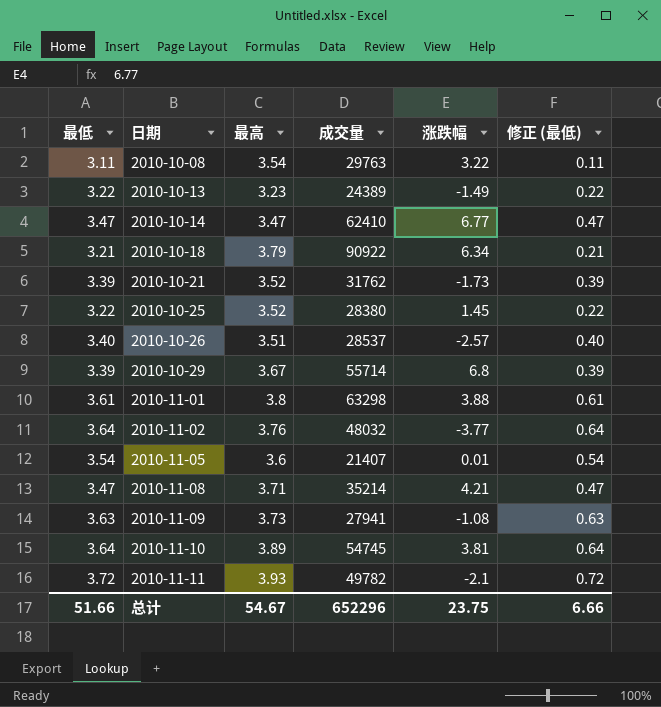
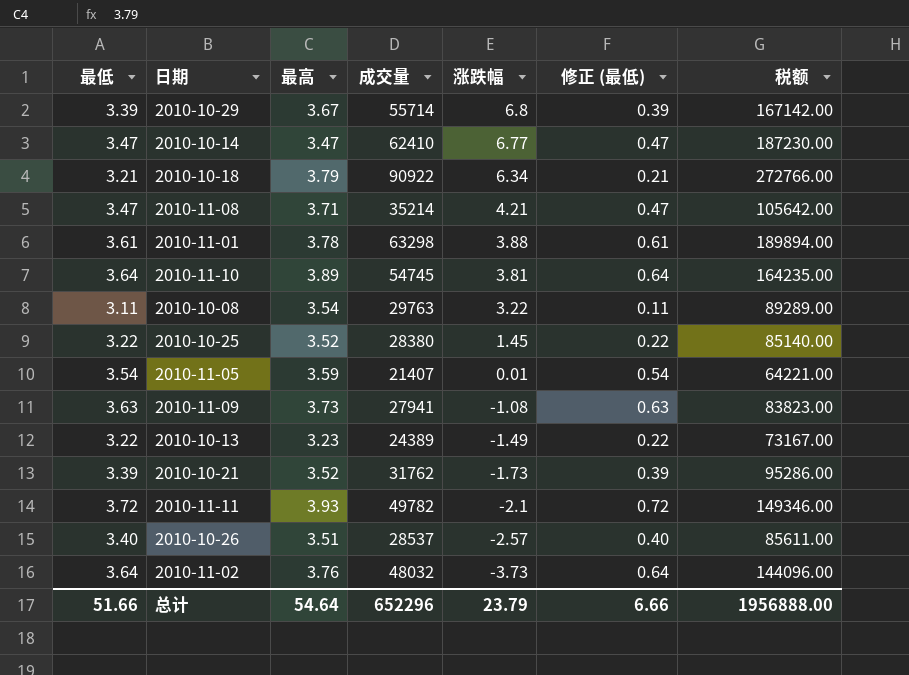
row order: 日期 ascending -> 涨跌幅 descending
column 税额 | formula: none -> [成交量] * 3
2010-11-01 | 最高: 3.8 -> 3.78
2010-11-05 | 最高: 3.6 -> 3.59
2010-11-02 | 涨跌幅: -3.77 -> -3.73
总计 | 最高: 54.67 -> 54.64
总计 | 涨跌幅: 23.75 -> 23.79

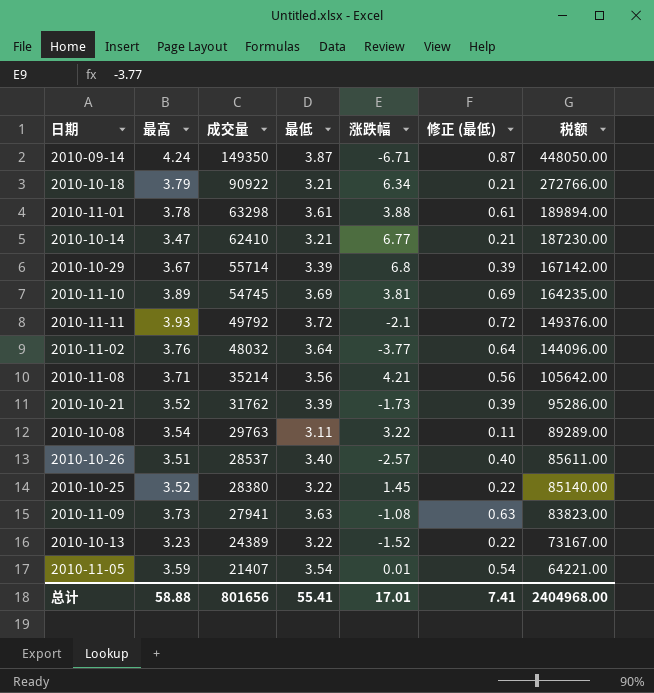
row order: 涨跌幅 descending -> 成交量 descending
column 最低 | position: 1 -> 4
row 2010-09-14: none -> 4.24 | 149350 | 3.87 | -6.71 | 0.87 | 448050.00
2010-10-14 | 最低: 3.47 -> 3.21
2010-10-14 | 修正 (最低): 0.47 -> 0.21
2010-11-10 | 最低: 3.64 -> 3.69
2010-11-10 | 修正 (最低): 0.64 -> 0.69
2010-11-11 | 成交量: 49782 -> 49792
2010-11-11 | 税额: 149346.00 -> 149376.00
2010-11-02 | 涨跌幅: -3.73 -> -3.77
2010-11-08 | 最低: 3.47 -> 3.56
2010-11-08 | 修正 (最低): 0.47 -> 0.56
2010-10-13 | 涨跌幅: -1.49 -> -1.52
总计 | 最高: 54.64 -> 58.88
总计 | 成交量: 652296 -> 801656
总计 | 最低: 51.66 -> 55.41
总计 | 涨跌幅: 23.79 -> 17.01
总计 | 修正 (最低): 6.66 -> 7.41
总计 | 税额: 1956888.00 -> 2404968.00

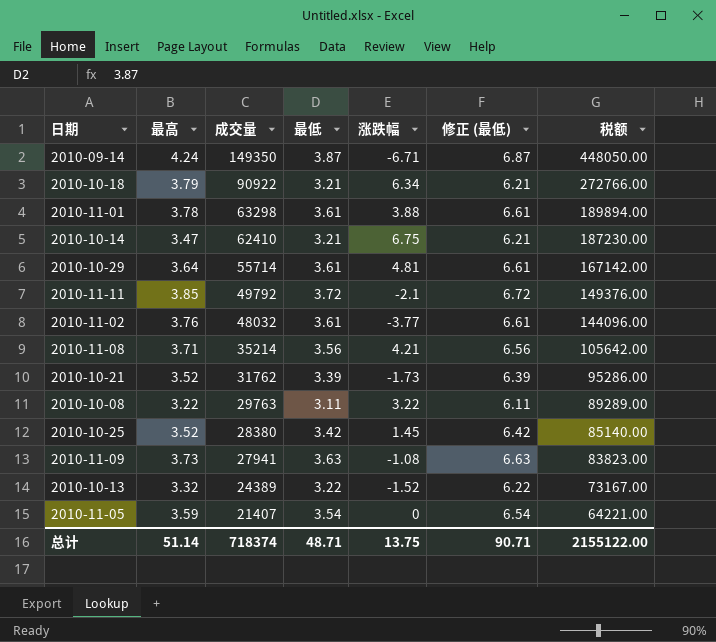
column 修正 (最低) | formula: [最低] - 3 -> [最低] + 3
row 2010-11-10: 3.89 | 54745 | 3.69 | 3.81 | 0.69 | 164235.00 -> none
row 2010-10-26: 3.51 | 28537 | 3.40 | -2.57 | 0.40 | 85611.00 -> none
2010-10-14 | 涨跌幅: 6.77 -> 6.75
2010-10-29 | 最高: 3.67 -> 3.64
2010-10-29 | 最低: 3.39 -> 3.61
2010-10-29 | 涨跌幅: 6.8 -> 4.81
2010-11-11 | 最高: 3.93 -> 3.85
2010-11-02 | 最低: 3.64 -> 3.61
2010-10-08 | 最高: 3.54 -> 3.22
2010-10-25 | 最低: 3.22 -> 3.42
2010-10-13 | 最高: 3.23 -> 3.32
2010-11-05 | 涨跌幅: 0.01 -> 0
总计 | 最高: 58.88 -> 51.14
总计 | 成交量: 801656 -> 718374
总计 | 最低: 55.41 -> 48.71
总计 | 涨跌幅: 17.01 -> 13.75
总计 | 修正 (最低): 7.41 -> 90.71
总计 | 税额: 2404968.00 -> 2155122.00

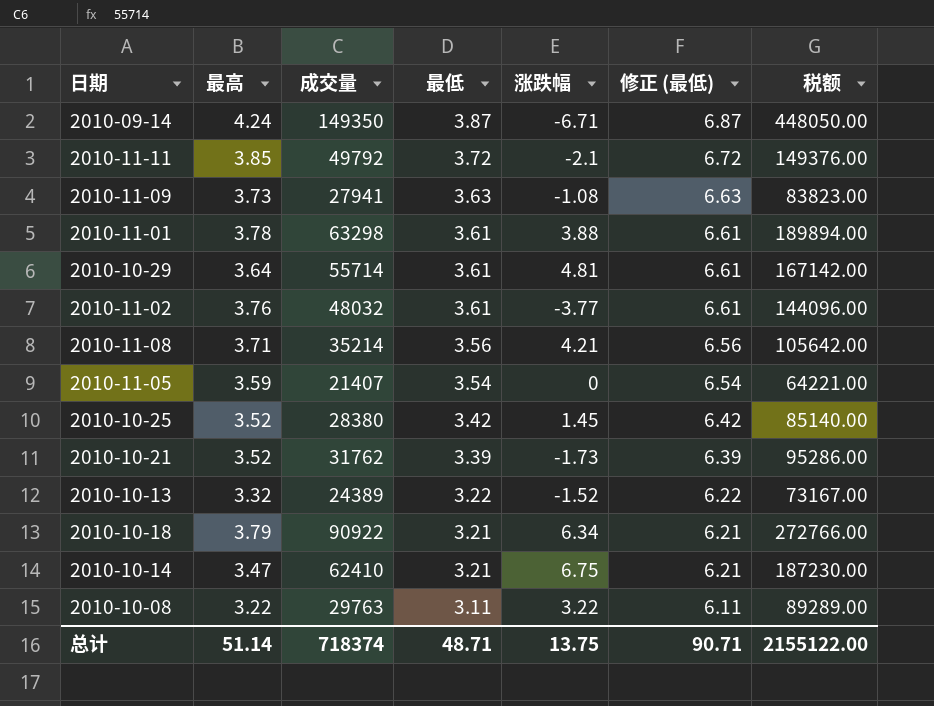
row order: 成交量 descending -> 最低 descending

